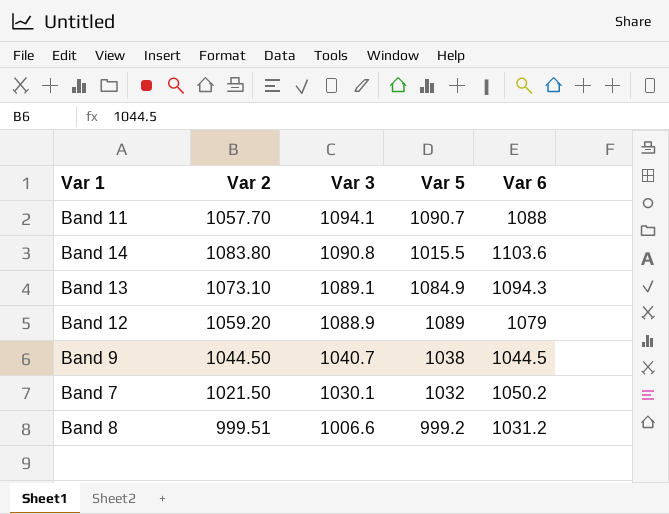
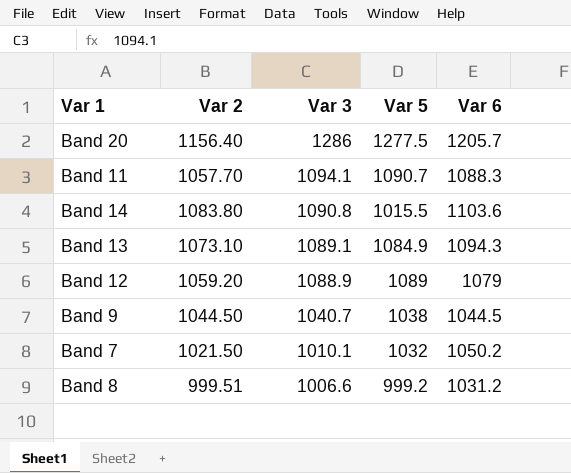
row Band 20: none -> 1156.40 | 1286 | 1277.5 | 1205.7
Band 11 | Var 6: 1088 -> 1088.3
Band 7 | Var 3: 1030.1 -> 1010.1

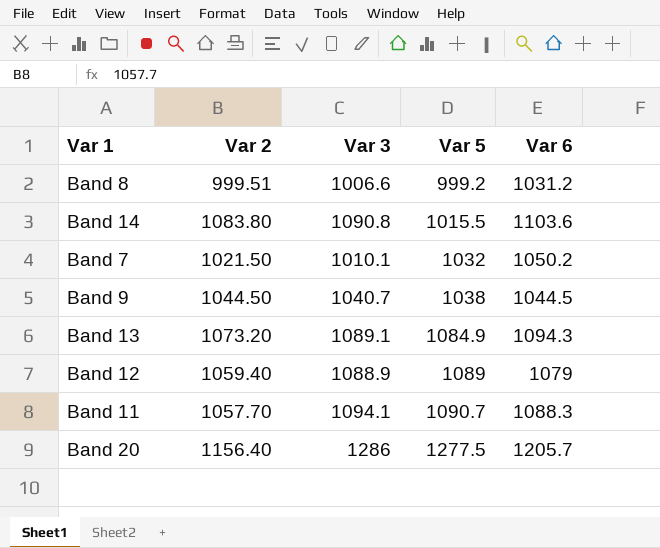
row order: Var 3 descending -> Var 5 ascending
Band 13 | Var 2: 1073.10 -> 1073.20
Band 12 | Var 2: 1059.20 -> 1059.40

